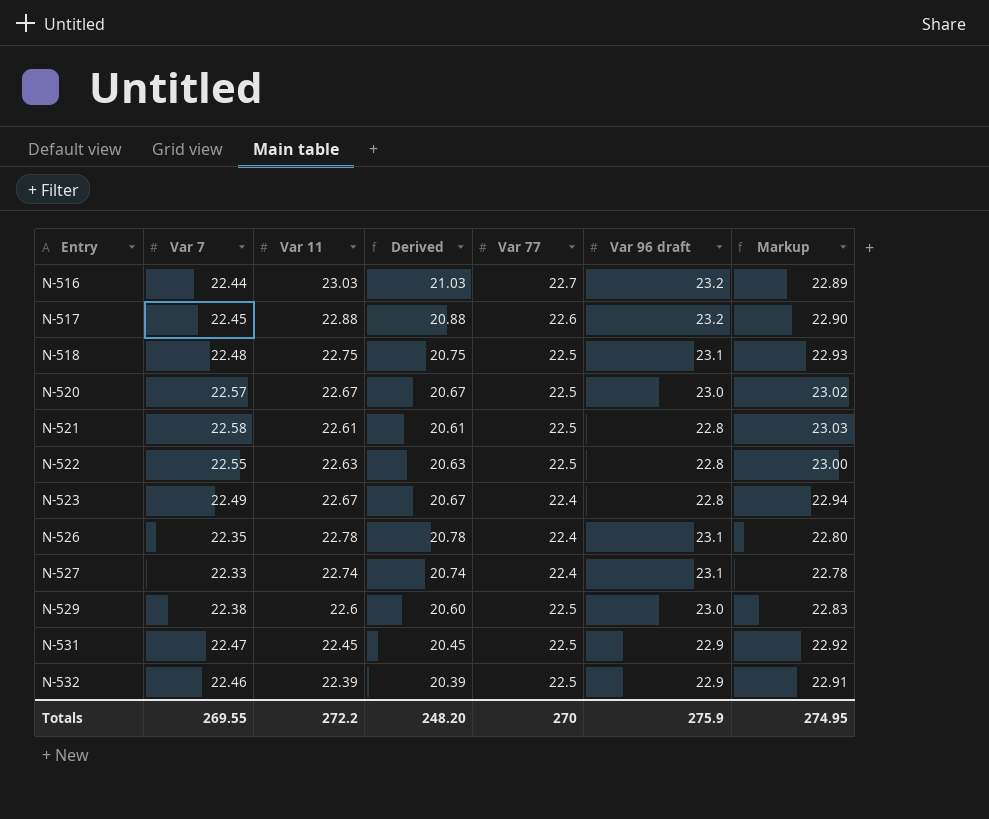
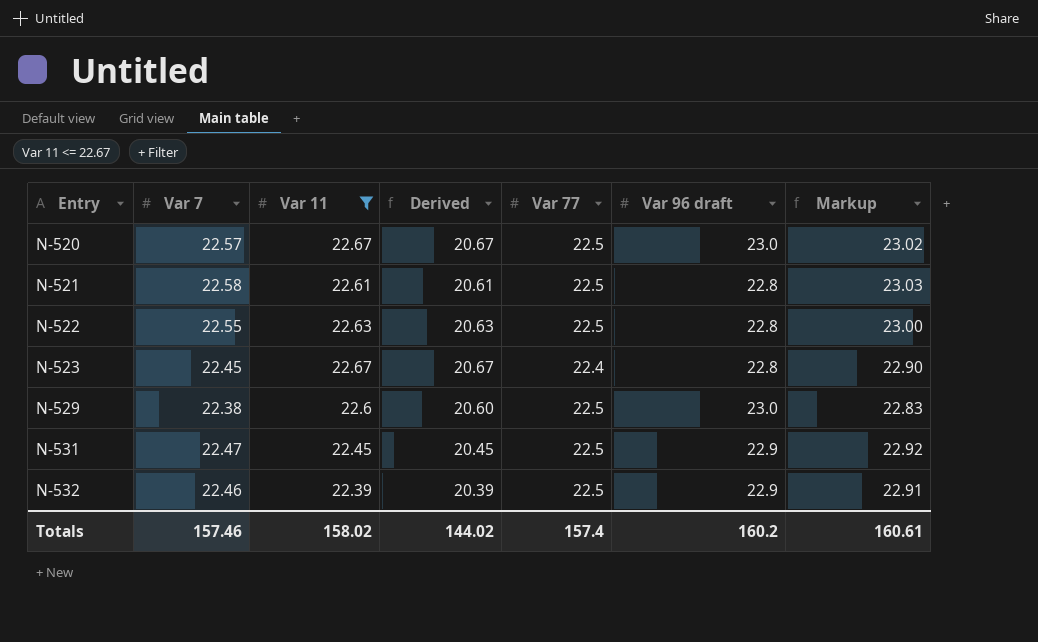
filter: none -> Var 11 <= 22.67
N-523 | Var 7: 22.49 -> 22.45
N-523 | Markup: 22.94 -> 22.90
Totals | Var 7: 269.55 -> 157.46
Totals | Var 11: 272.2 -> 158.02
Totals | Derived: 248.20 -> 144.02
Totals | Var 77: 270 -> 157.4
Totals | Var 96 draft: 275.9 -> 160.2
Totals | Markup: 274.95 -> 160.61

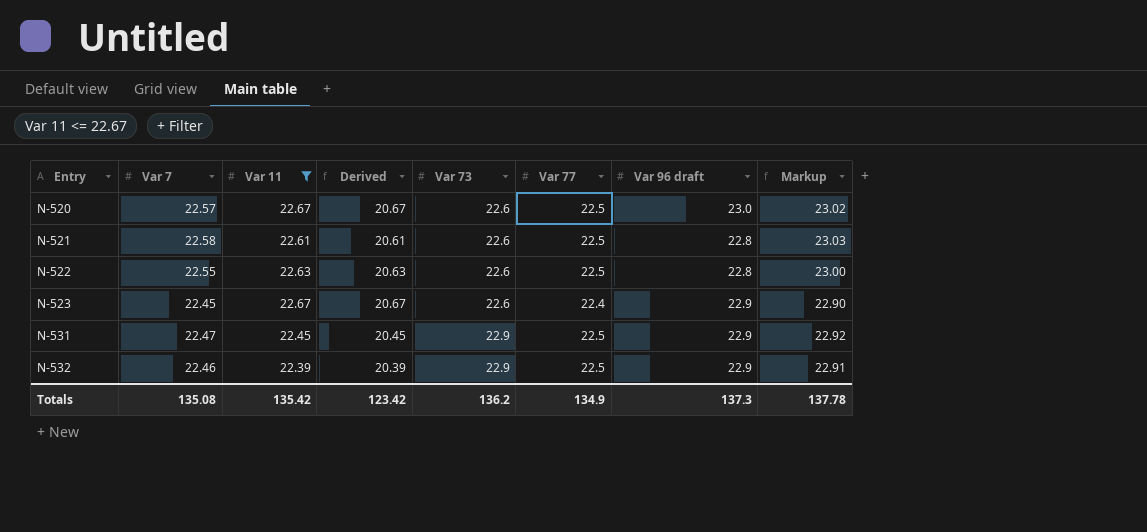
column Var 73 | position: none -> 5
row N-529: 22.38 | 22.6 | 20.60 | 22.5 | 23.0 | 22.83 -> none
N-523 | Var 96 draft: 22.8 -> 22.9
Totals | Var 7: 157.46 -> 135.08
Totals | Var 11: 158.02 -> 135.42
Totals | Derived: 144.02 -> 123.42
Totals | Var 77: 157.4 -> 134.9
Totals | Var 96 draft: 160.2 -> 137.3
Totals | Markup: 160.61 -> 137.78

